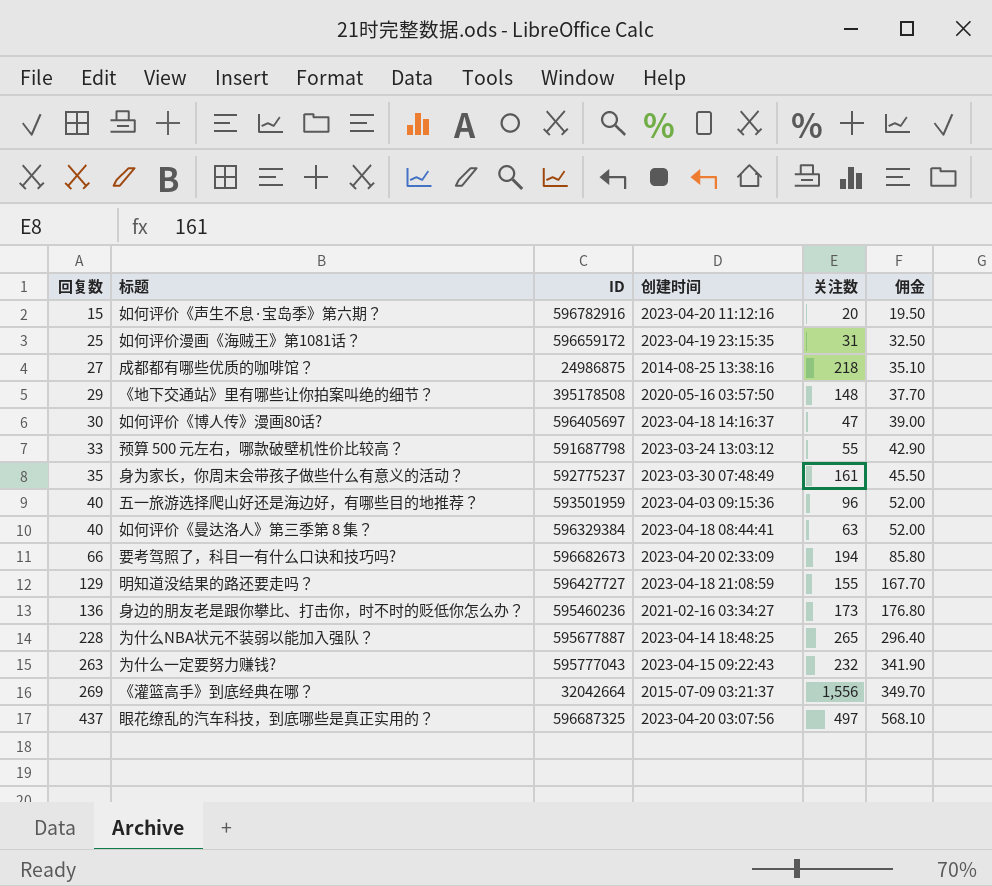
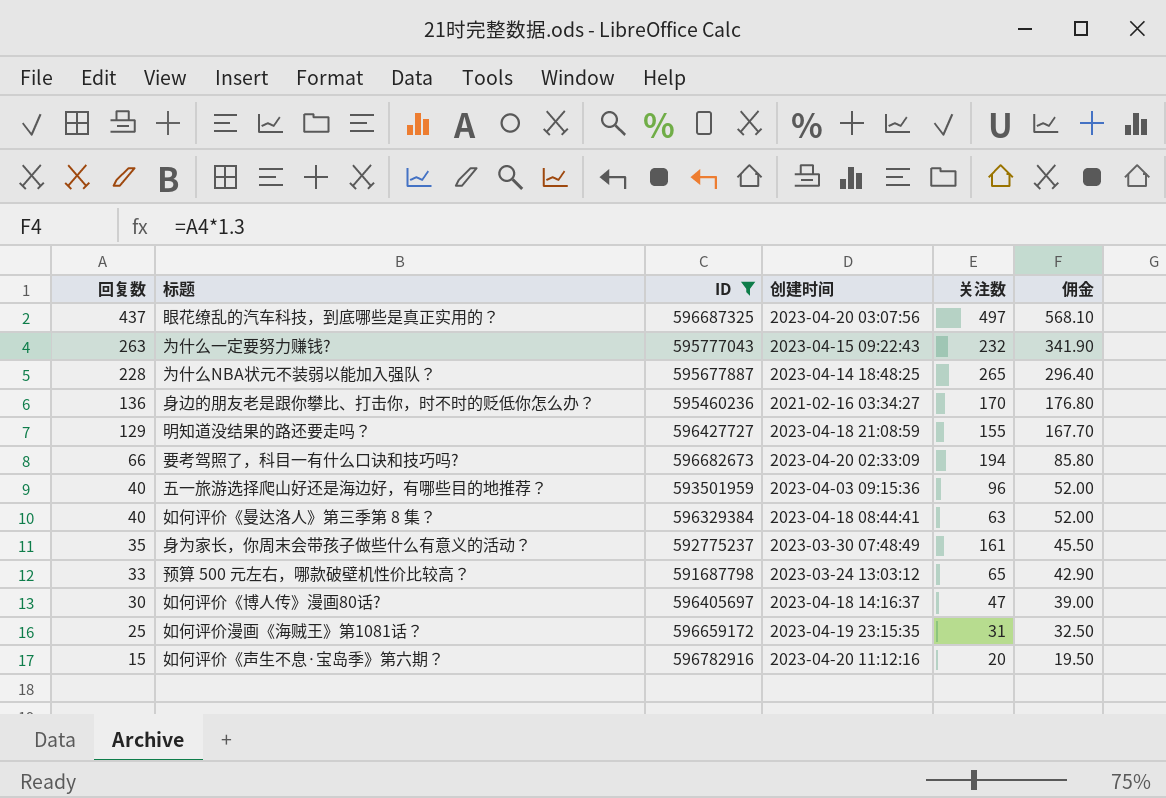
filter: none -> ID >= 591687798
row order: 回复数 ascending -> 回复数 descending
身边的朋友老是跟你攀比、打击你，时不时的贬低你怎么办？ | 关注数: 173 -> 170
预算 500 元左右，哪款破壁机性价比较高？ | 关注数: 55 -> 65

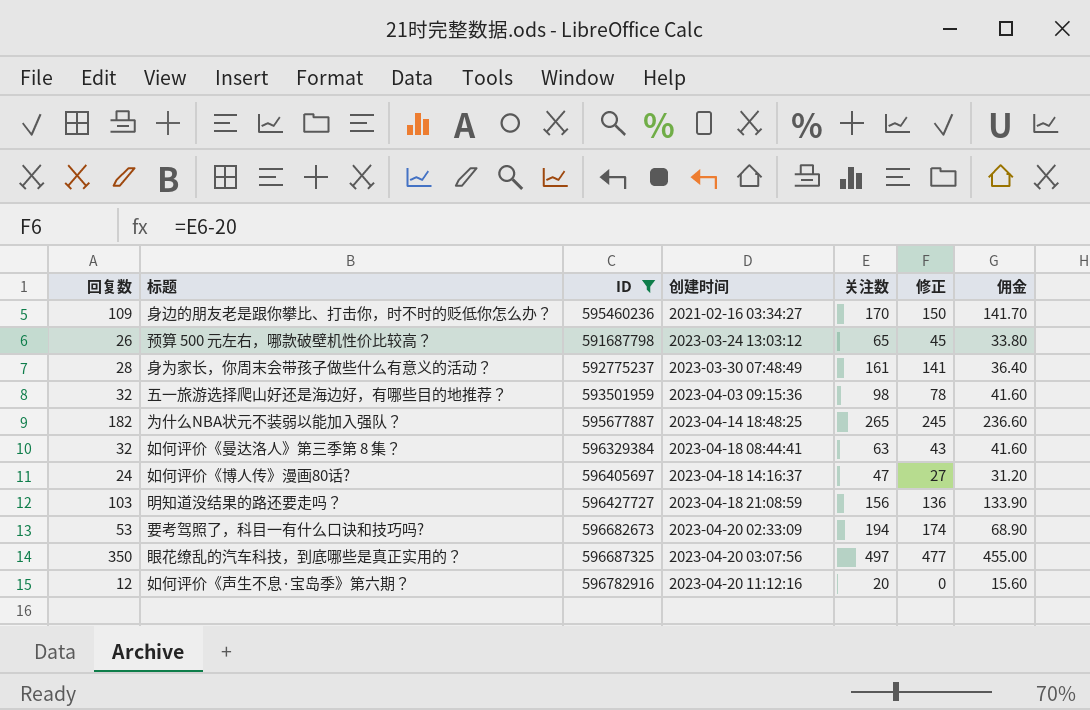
row order: 回复数 descending -> 创建时间 ascending
column 修正 | formula: none -> [关注数] - 20
row 为什么一定要努力赚钱?: 263 | 595777043 | 2023-04-15 09:22:43 | 232 | 341.90 -> none
row 如何评价漫画《海贼王》第1081话？: 25 | 596659172 | 2023-04-19 23:15:35 | 31 | 32.50 -> none
身边的朋友老是跟你攀比、打击你，时不时的贬低你怎么办？ | 回复数: 136 -> 109
身边的朋友老是跟你攀比、打击你，时不时的贬低你怎么办？ | 佣金: 176.80 -> 141.70
预算 500 元左右，哪款破壁机性价比较高？ | 回复数: 33 -> 26
预算 500 元左右，哪款破壁机性价比较高？ | 佣金: 42.90 -> 33.80
身为家长，你周末会带孩子做些什么有意义的活动？ | 回复数: 35 -> 28
身为家长，你周末会带孩子做些什么有意义的活动？ | 佣金: 45.50 -> 36.40
五一旅游选择爬山好还是海边好，有哪些目的地推荐？ | 回复数: 40 -> 32
五一旅游选择爬山好还是海边好，有哪些目的地推荐？ | 关注数: 96 -> 98
五一旅游选择爬山好还是海边好，有哪些目的地推荐？ | 佣金: 52.00 -> 41.60
为什么NBA状元不装弱以能加入强队？ | 回复数: 228 -> 182
为什么NBA状元不装弱以能加入强队？ | 佣金: 296.40 -> 236.60
如何评价《曼达洛人》第三季第 8 集？ | 回复数: 40 -> 32
如何评价《曼达洛人》第三季第 8 集？ | 佣金: 52.00 -> 41.60
如何评价《博人传》漫画80话? | 回复数: 30 -> 24
如何评价《博人传》漫画80话? | 佣金: 39.00 -> 31.20
明知道没结果的路还要走吗？ | 回复数: 129 -> 103
明知道没结果的路还要走吗？ | 关注数: 155 -> 156
明知道没结果的路还要走吗？ | 佣金: 167.70 -> 133.90
要考驾照了，科目一有什么口诀和技巧吗? | 回复数: 66 -> 53
要考驾照了，科目一有什么口诀和技巧吗? | 佣金: 85.80 -> 68.90
眼花缭乱的汽车科技，到底哪些是真正实用的？ | 回复数: 437 -> 350
眼花缭乱的汽车科技，到底哪些是真正实用的？ | 佣金: 568.10 -> 455.00
如何评价《声生不息·宝岛季》第六期？ | 回复数: 15 -> 12
如何评价《声生不息·宝岛季》第六期？ | 佣金: 19.50 -> 15.60

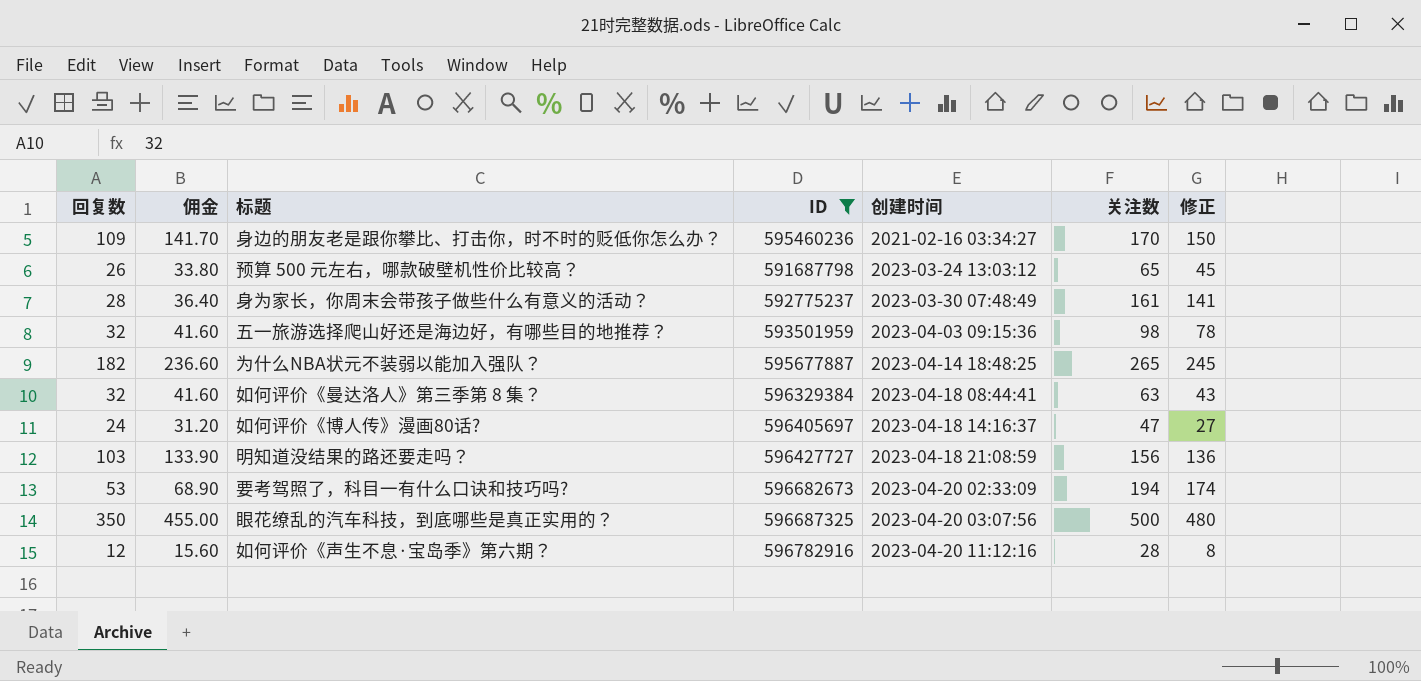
column 佣金 | position: 7 -> 2
眼花缭乱的汽车科技，到底哪些是真正实用的？ | 关注数: 497 -> 500
眼花缭乱的汽车科技，到底哪些是真正实用的？ | 修正: 477 -> 480
如何评价《声生不息·宝岛季》第六期？ | 关注数: 20 -> 28
如何评价《声生不息·宝岛季》第六期？ | 修正: 0 -> 8

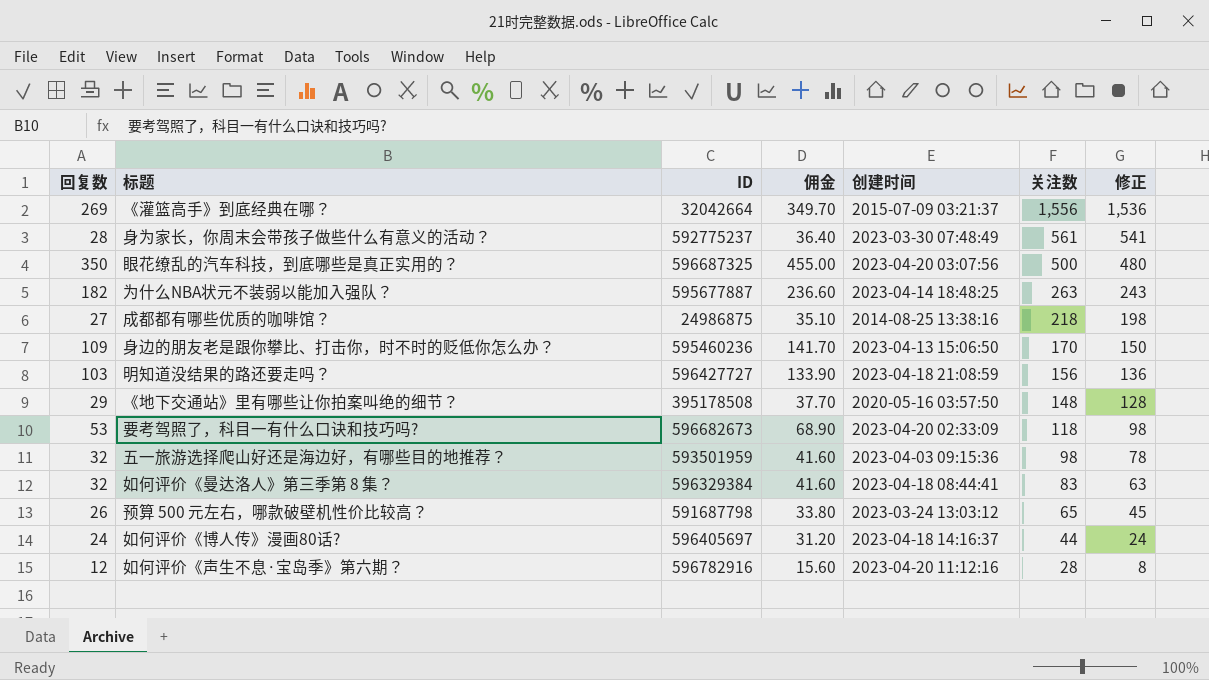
filter: ID >= 591687798 -> none
row order: 创建时间 ascending -> 关注数 descending
column 佣金 | position: 2 -> 4
身为家长，你周末会带孩子做些什么有意义的活动？ | 关注数: 161 -> 561
身为家长，你周末会带孩子做些什么有意义的活动？ | 修正: 141 -> 541
为什么NBA状元不装弱以能加入强队？ | 关注数: 265 -> 263
为什么NBA状元不装弱以能加入强队？ | 修正: 245 -> 243
身边的朋友老是跟你攀比、打击你，时不时的贬低你怎么办？ | 创建时间: 2021-02-16 03:34:27 -> 2023-04-13 15:06:50
要考驾照了，科目一有什么口诀和技巧吗? | 关注数: 194 -> 118
要考驾照了，科目一有什么口诀和技巧吗? | 修正: 174 -> 98
如何评价《曼达洛人》第三季第 8 集？ | 关注数: 63 -> 83
如何评价《曼达洛人》第三季第 8 集？ | 修正: 43 -> 63
如何评价《博人传》漫画80话? | 关注数: 47 -> 44
如何评价《博人传》漫画80话? | 修正: 27 -> 24

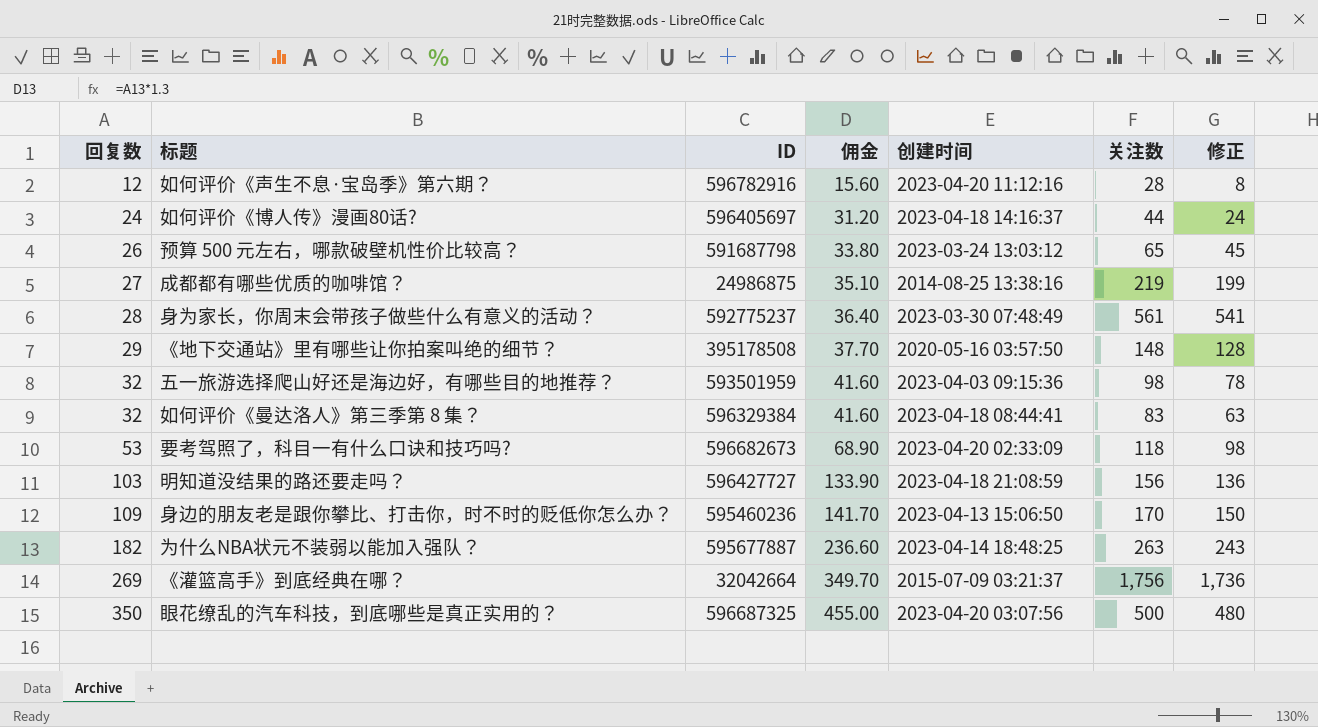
row order: 关注数 descending -> 回复数 ascending
成都都有哪些优质的咖啡馆？ | 关注数: 218 -> 219
成都都有哪些优质的咖啡馆？ | 修正: 198 -> 199
《灌篮高手》到底经典在哪？ | 关注数: 1,556 -> 1,756
《灌篮高手》到底经典在哪？ | 修正: 1,536 -> 1,736

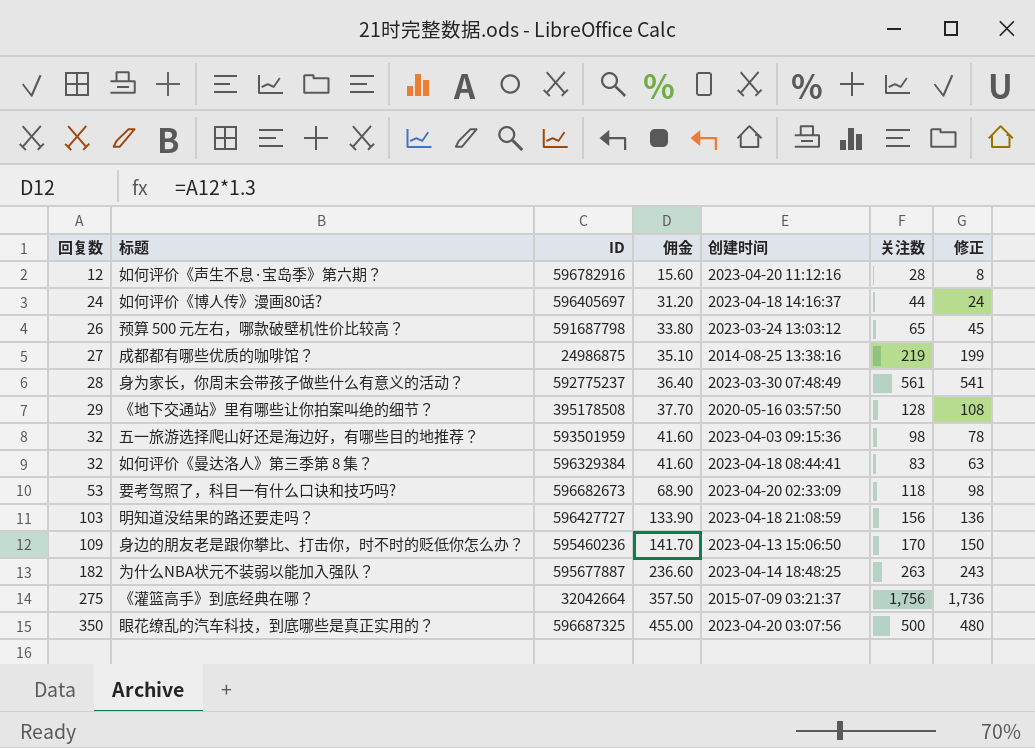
《地下交通站》里有哪些让你拍案叫绝的细节？ | 关注数: 148 -> 128
《地下交通站》里有哪些让你拍案叫绝的细节？ | 修正: 128 -> 108
《灌篮高手》到底经典在哪？ | 回复数: 269 -> 275
《灌篮高手》到底经典在哪？ | 佣金: 349.70 -> 357.50

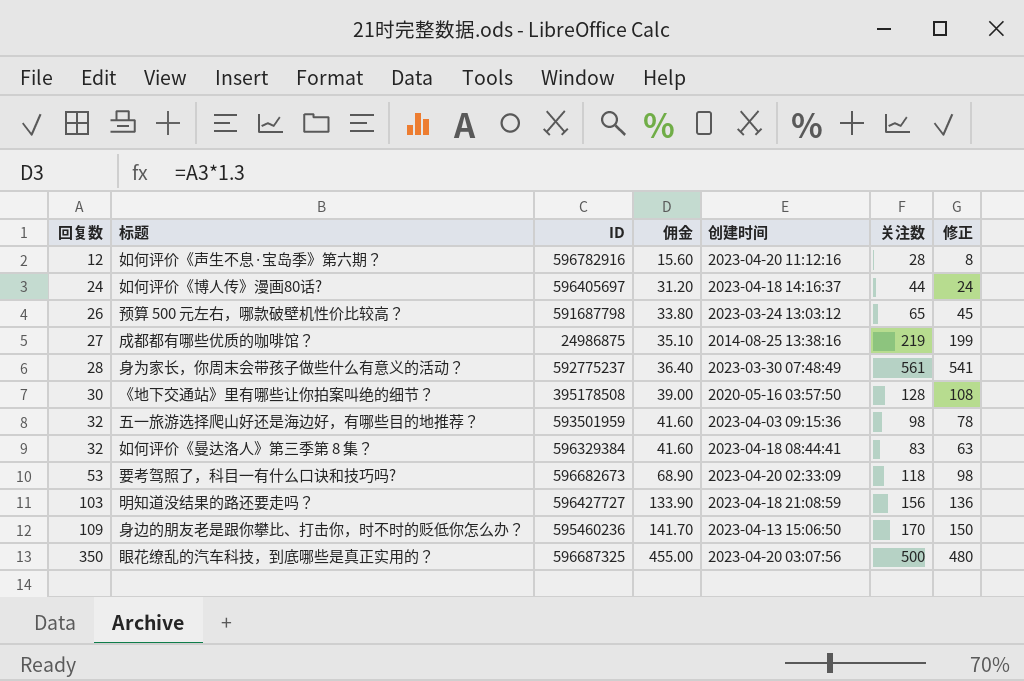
row 为什么NBA状元不装弱以能加入强队？: 182 | 595677887 | 236.60 | 2023-04-14 18:48:25 | 263 | 243 -> none
row 《灌篮高手》到底经典在哪？: 275 | 32042664 | 357.50 | 2015-07-09 03:21:37 | 1,756 | 1,736 -> none
《地下交通站》里有哪些让你拍案叫绝的细节？ | 回复数: 29 -> 30
《地下交通站》里有哪些让你拍案叫绝的细节？ | 佣金: 37.70 -> 39.00

